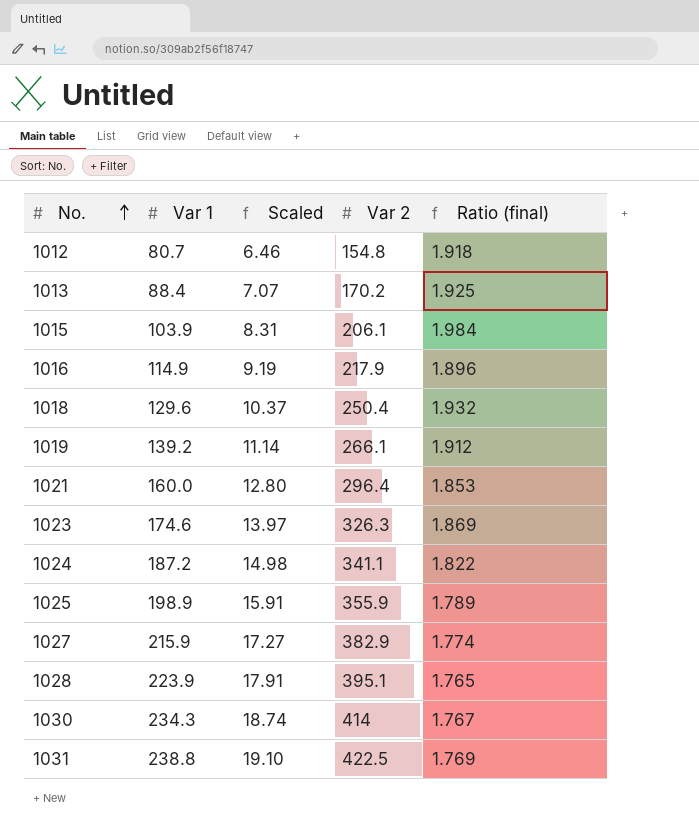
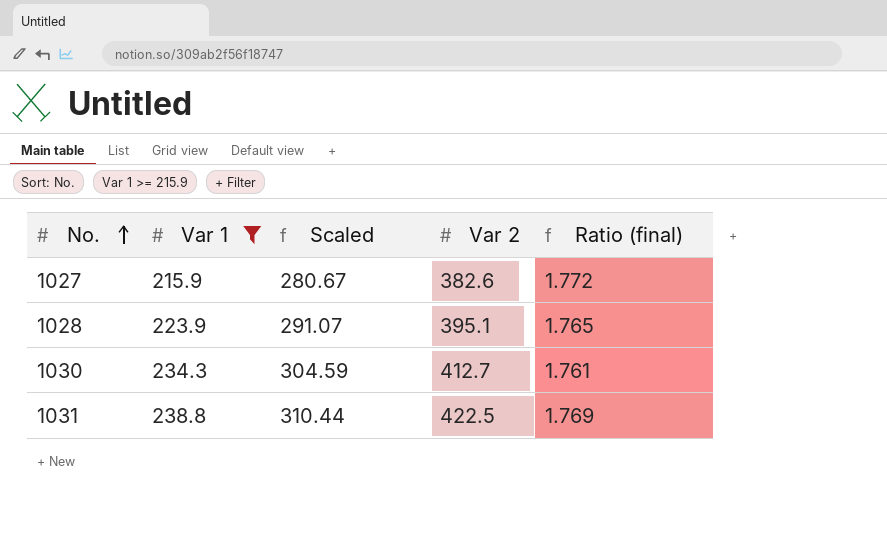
filter: none -> Var 1 >= 215.9
column Scaled | formula: [Var 1] * 0.08 -> [Var 1] * 1.3
1027 | Var 2: 382.9 -> 382.6
1027 | Ratio (final): 1.774 -> 1.772
1030 | Var 2: 414 -> 412.7
1030 | Ratio (final): 1.767 -> 1.761

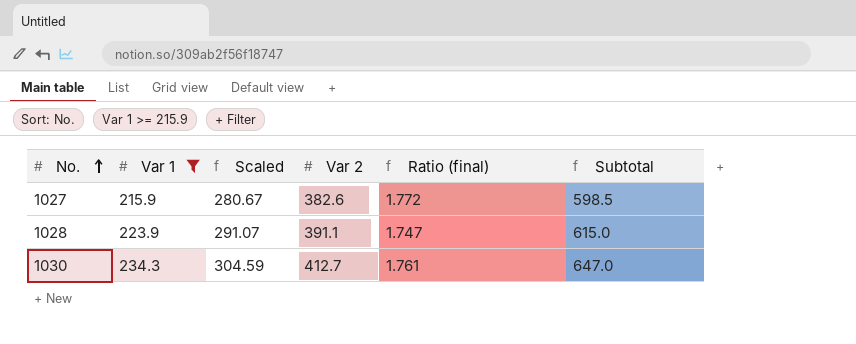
column Subtotal | formula: none -> [Var 1] + [Var 2]
row 1031: 238.8 | 310.44 | 422.5 | 1.769 -> none
1028 | Var 2: 395.1 -> 391.1
1028 | Ratio (final): 1.765 -> 1.747

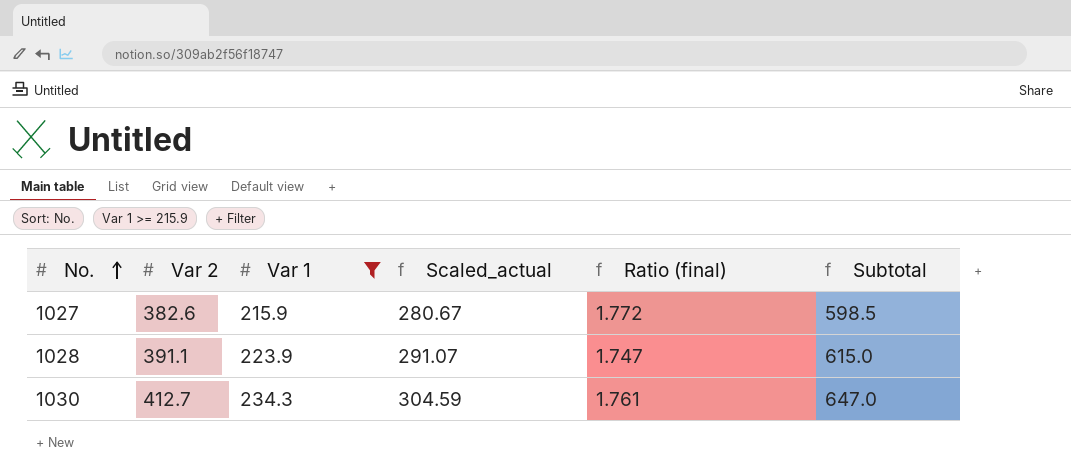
column Var 2 | position: 4 -> 2
column name: Scaled -> Scaled_actual

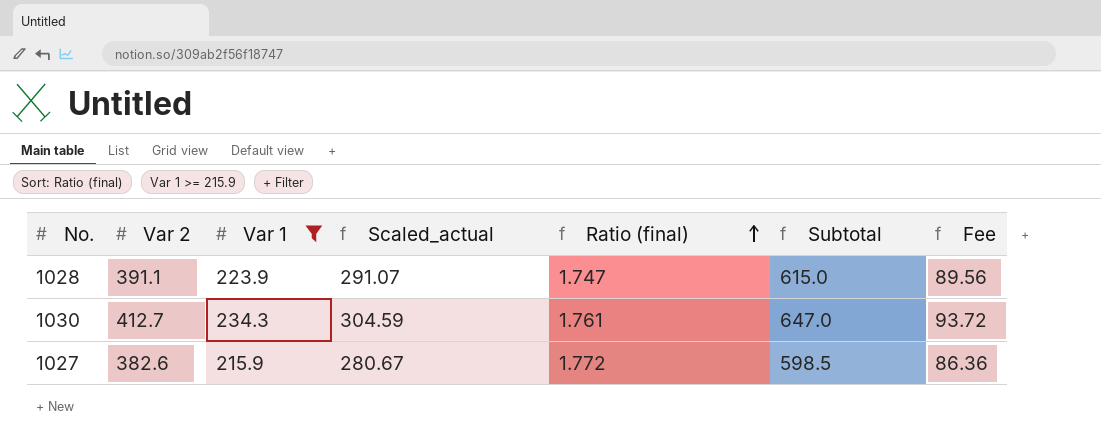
row order: No. ascending -> Ratio (final) ascending
column Fee | formula: none -> [Var 1] * 0.4

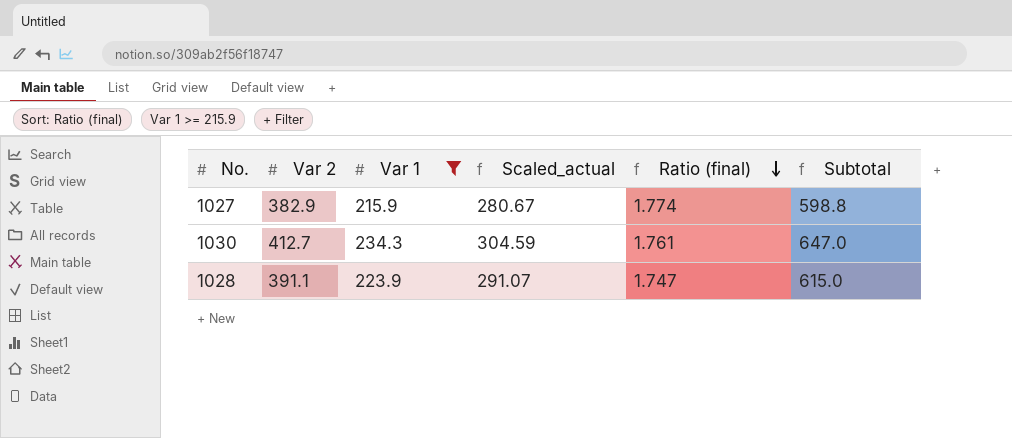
row order: Ratio (final) ascending -> Ratio (final) descending
column Fee | formula: [Var 1] * 0.4 -> none
1027 | Var 2: 382.6 -> 382.9
1027 | Ratio (final): 1.772 -> 1.774
1027 | Subtotal: 598.5 -> 598.8

